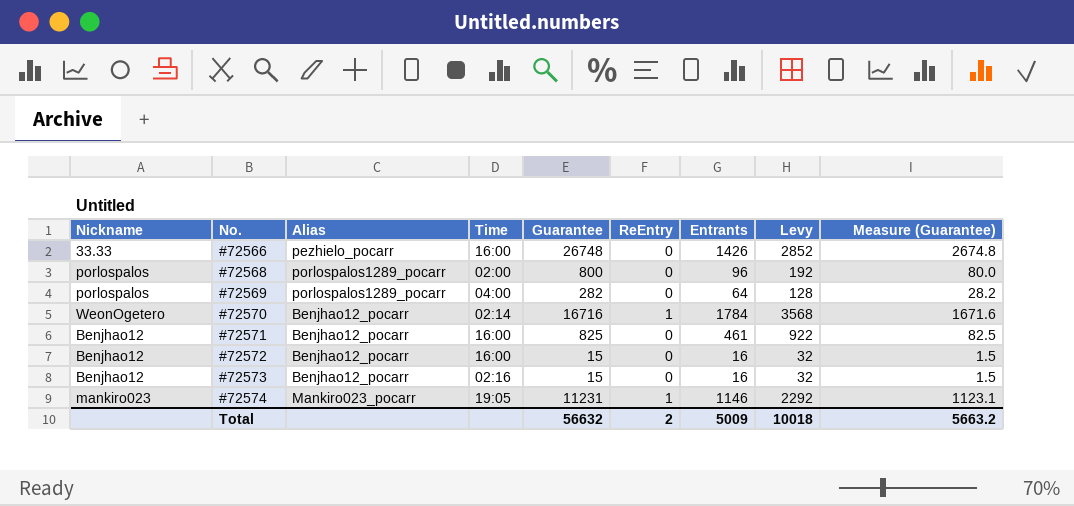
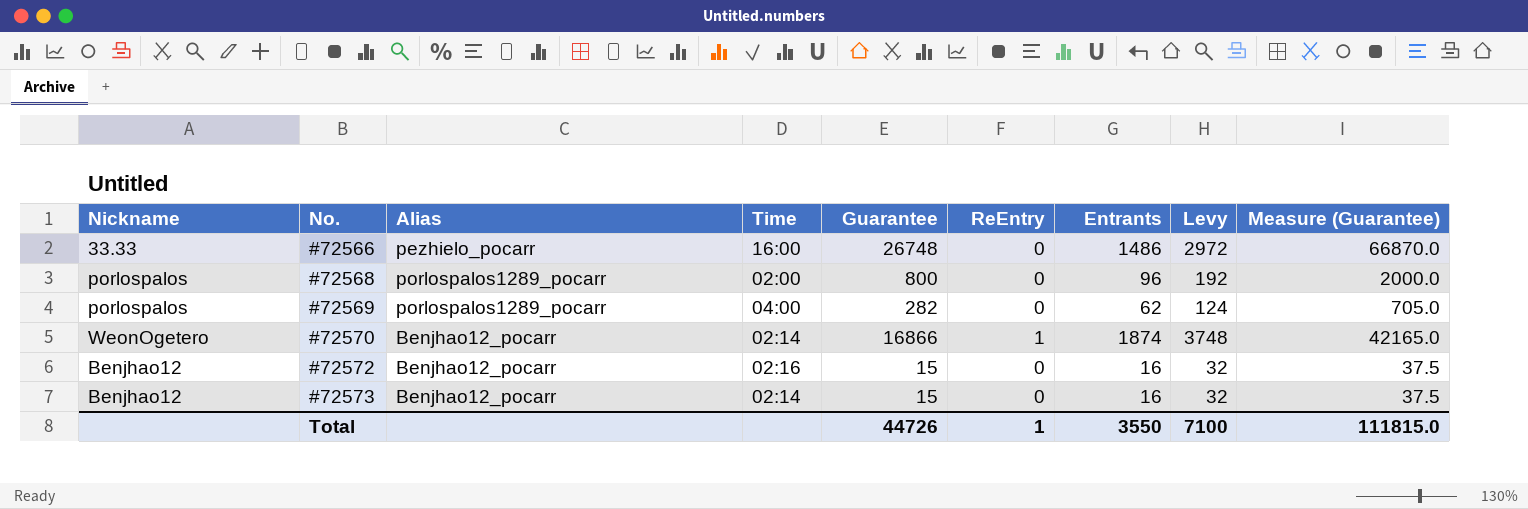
column Measure (Guarantee) | formula: [Guarantee] * 0.1 -> [Guarantee] * 2.5
row #72571: Benjhao12 | Benjhao12_pocarr | 16:00 | 825 | 0 | 461 | 922 | 82.5 -> none
row #72574: mankiro023 | Mankiro023_pocarr | 19:05 | 11231 | 1 | 1146 | 2292 | 1123.1 -> none
#72566 | Entrants: 1426 -> 1486
#72566 | Levy: 2852 -> 2972
#72569 | Entrants: 64 -> 62
#72569 | Levy: 128 -> 124
#72570 | Guarantee: 16716 -> 16866
#72570 | Entrants: 1784 -> 1874
#72570 | Levy: 3568 -> 3748
#72572 | Time: 16:00 -> 02:16
#72573 | Time: 02:16 -> 02:14
Total | Guarantee: 56632 -> 44726
Total | ReEntry: 2 -> 1
Total | Entrants: 5009 -> 3550
Total | Levy: 10018 -> 7100
Total | Measure (Guarantee): 5663.2 -> 111815.0

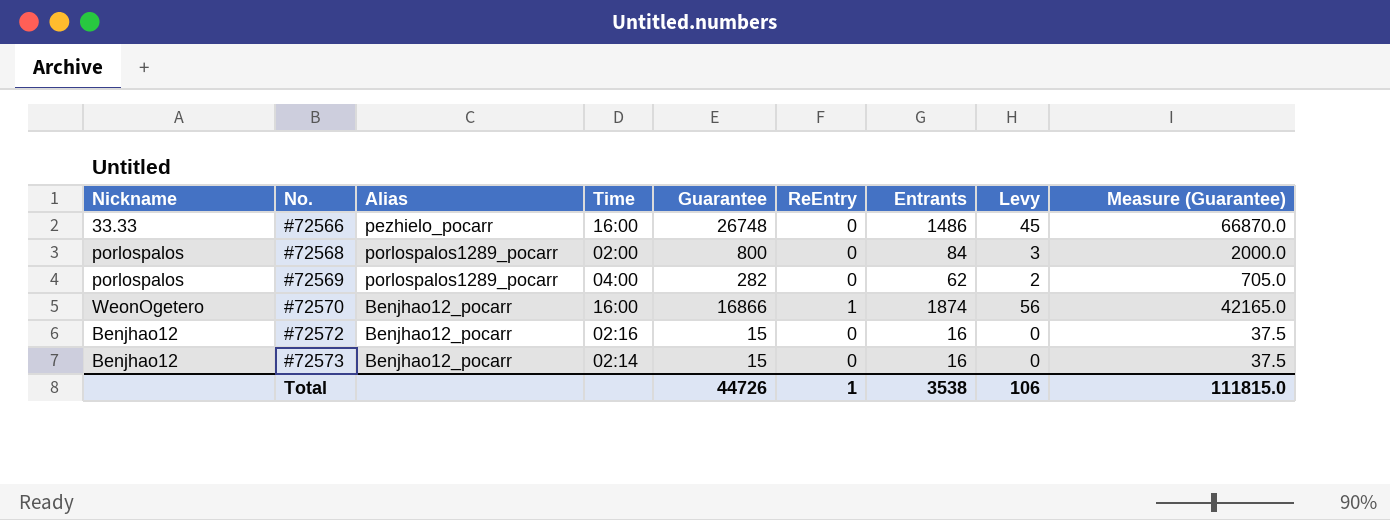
column Levy | formula: [Entrants] * 2 -> [Entrants] * 0.03
#72568 | Entrants: 96 -> 84
#72570 | Time: 02:14 -> 16:00
Total | Entrants: 3550 -> 3538
Total | Levy: 7100 -> 106

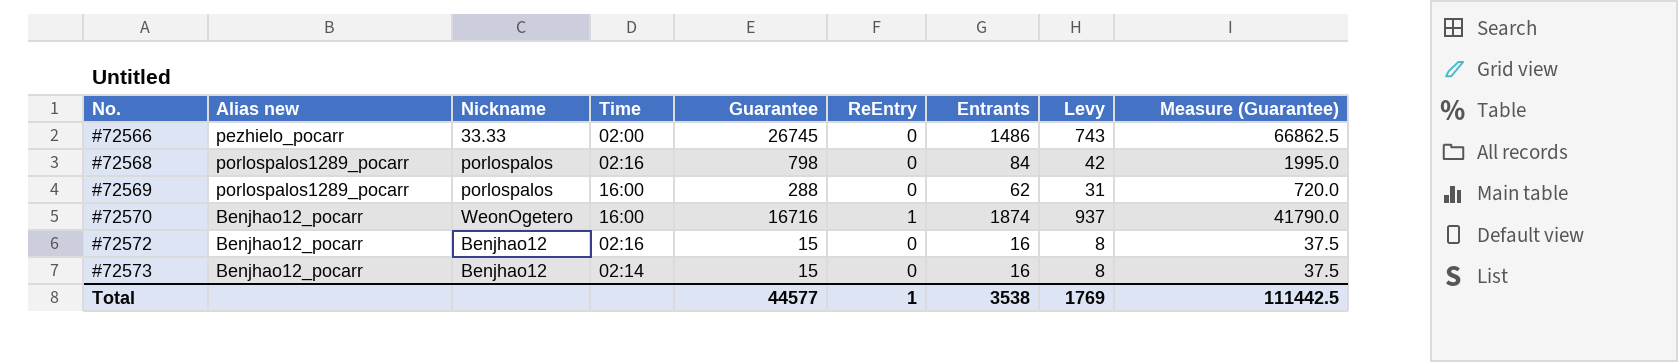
column name: Alias -> Alias new
column Nickname | position: 1 -> 3
column Levy | formula: [Entrants] * 0.03 -> [Entrants] * 0.5
#72566 | Time: 16:00 -> 02:00
#72566 | Guarantee: 26748 -> 26745
#72566 | Measure (Guarantee): 66870.0 -> 66862.5
#72568 | Time: 02:00 -> 02:16
#72568 | Guarantee: 800 -> 798
#72568 | Measure (Guarantee): 2000.0 -> 1995.0
#72569 | Time: 04:00 -> 16:00
#72569 | Guarantee: 282 -> 288
#72569 | Measure (Guarantee): 705.0 -> 720.0
#72570 | Guarantee: 16866 -> 16716
#72570 | Measure (Guarantee): 42165.0 -> 41790.0
Total | Guarantee: 44726 -> 44577
Total | Levy: 106 -> 1769
Total | Measure (Guarantee): 111815.0 -> 111442.5

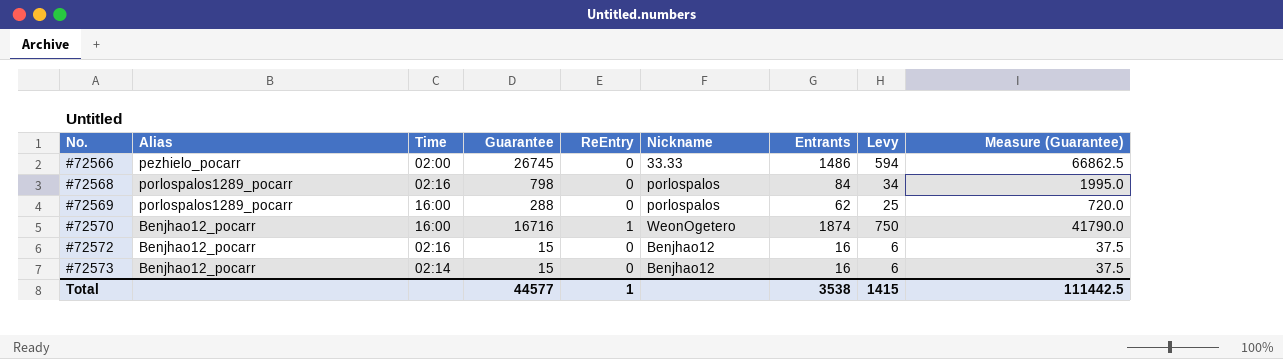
column name: Alias new -> Alias
column Nickname | position: 3 -> 6
column Levy | formula: [Entrants] * 0.5 -> [Entrants] * 0.4
Total | Levy: 1769 -> 1415

